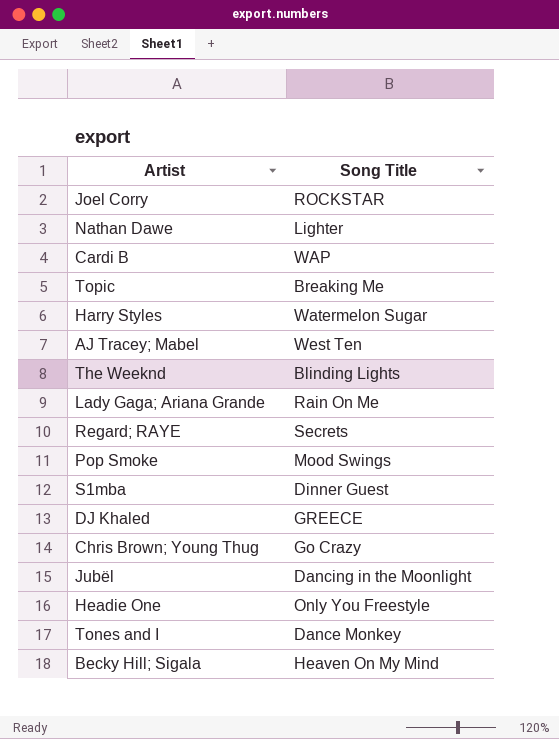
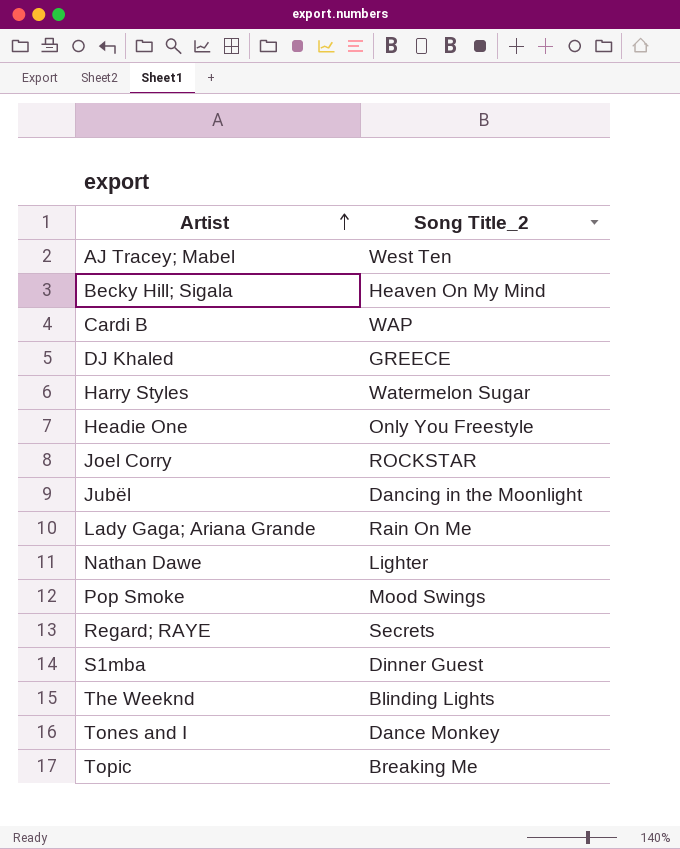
row order: none -> Artist ascending
column name: Song Title -> Song Title_2
row Chris Brown; Young Thug: Go Crazy -> none

